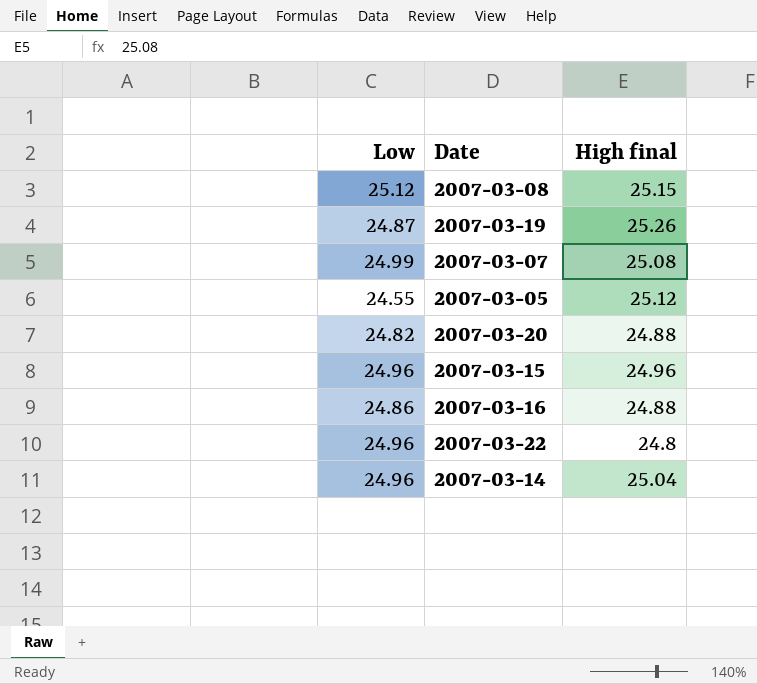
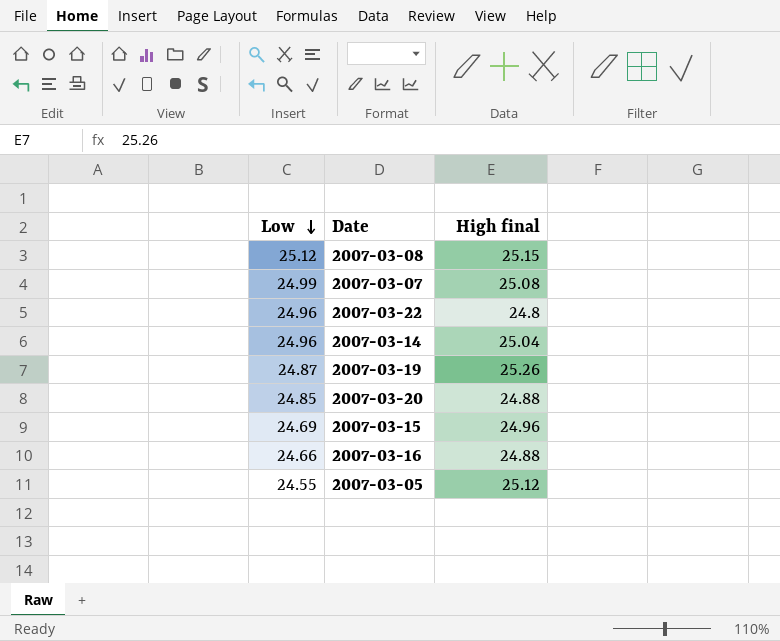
row order: none -> Low descending
2007-03-20 | Low: 24.82 -> 24.85
2007-03-15 | Low: 24.96 -> 24.69
2007-03-16 | Low: 24.86 -> 24.66

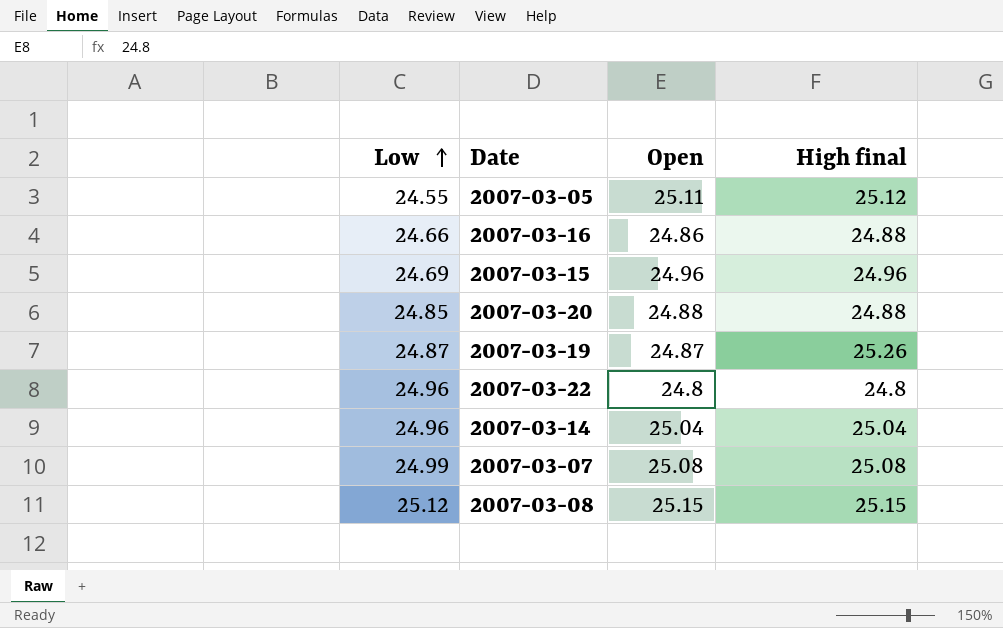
row order: Low descending -> Low ascending
column Open | position: none -> 3

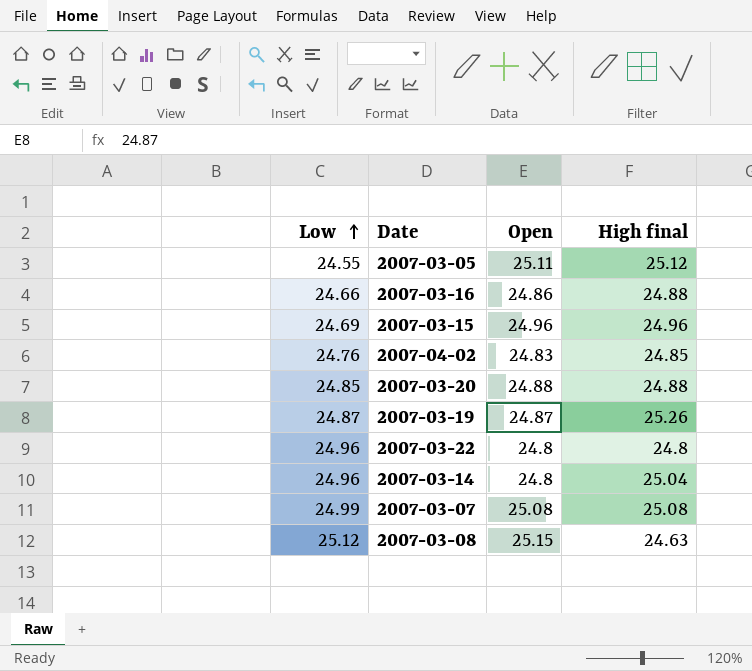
row 2007-04-02: none -> 24.76 | 24.83 | 24.85
2007-03-14 | Open: 25.04 -> 24.8
2007-03-08 | High final: 25.15 -> 24.63

